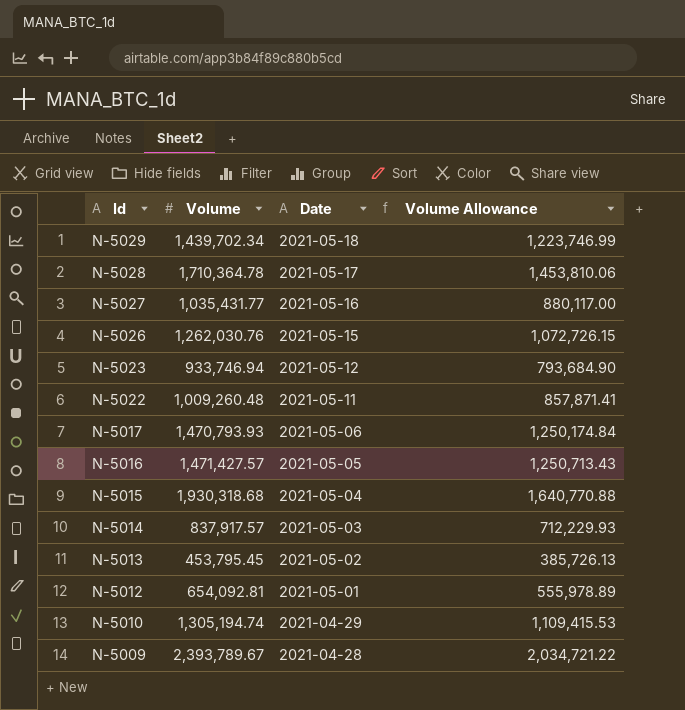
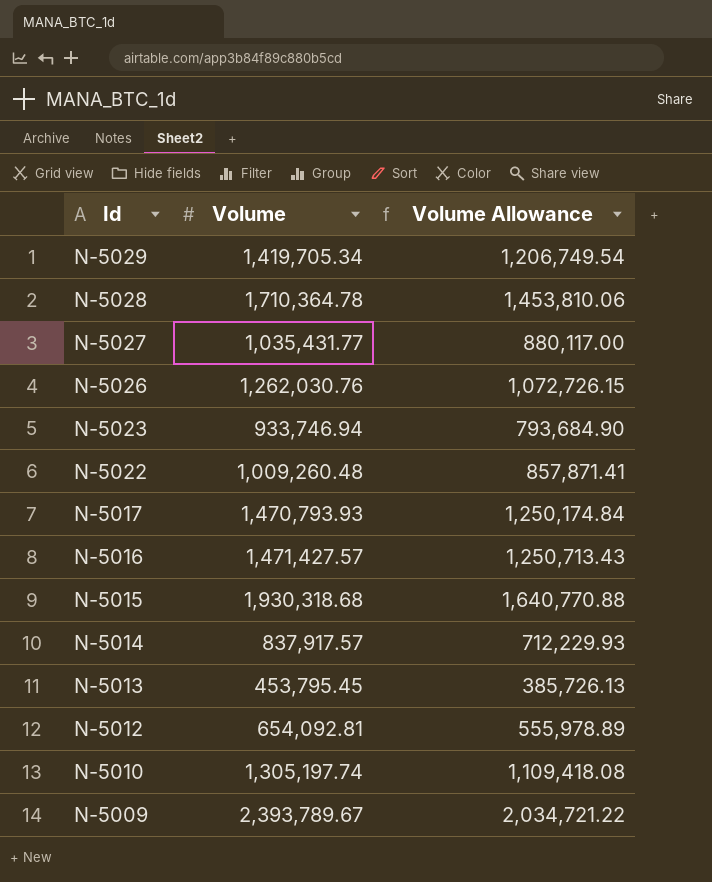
column Date | position: 3 -> none
N-5029 | Volume: 1,439,702.34 -> 1,419,705.34
N-5029 | Volume Allowance: 1,223,746.99 -> 1,206,749.54
N-5010 | Volume: 1,305,194.74 -> 1,305,197.74
N-5010 | Volume Allowance: 1,109,415.53 -> 1,109,418.08

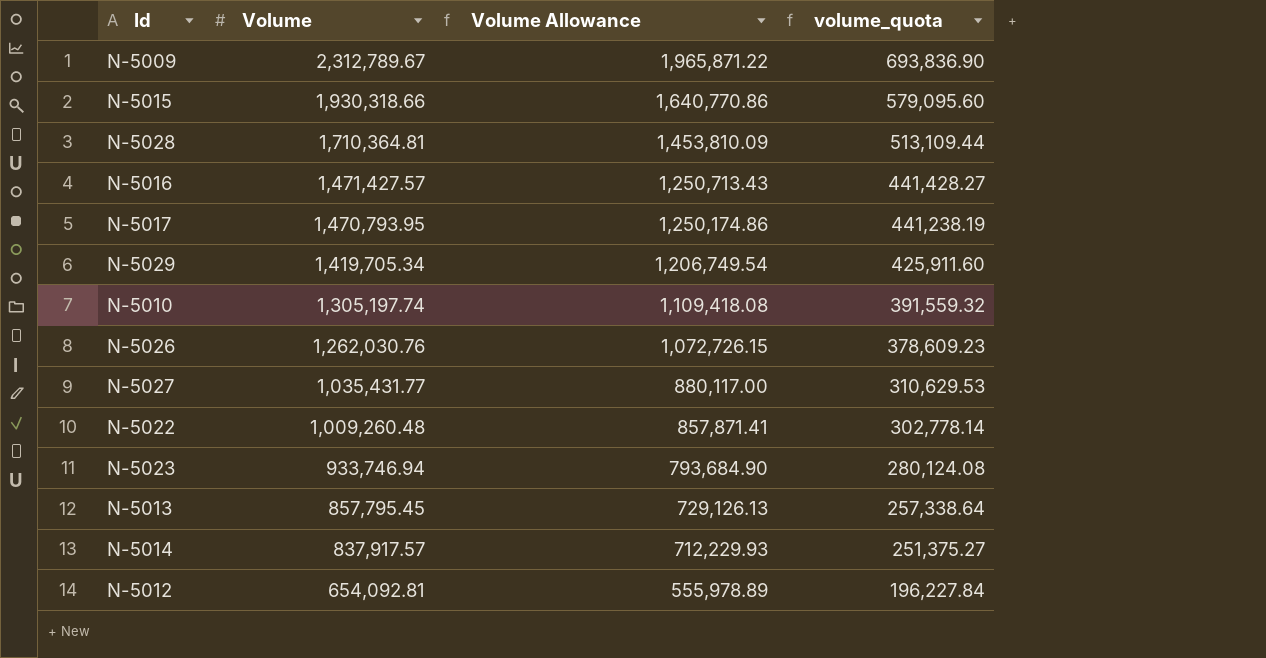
row order: Id descending -> Volume descending
column volume_quota | formula: none -> [Volume] * 0.3
N-5009 | Volume: 2,393,789.67 -> 2,312,789.67
N-5009 | Volume Allowance: 2,034,721.22 -> 1,965,871.22
N-5015 | Volume: 1,930,318.68 -> 1,930,318.66
N-5015 | Volume Allowance: 1,640,770.88 -> 1,640,770.86
N-5028 | Volume: 1,710,364.78 -> 1,710,364.81
N-5028 | Volume Allowance: 1,453,810.06 -> 1,453,810.09
N-5017 | Volume: 1,470,793.93 -> 1,470,793.95
N-5017 | Volume Allowance: 1,250,174.84 -> 1,250,174.86
N-5013 | Volume: 453,795.45 -> 857,795.45
N-5013 | Volume Allowance: 385,726.13 -> 729,126.13

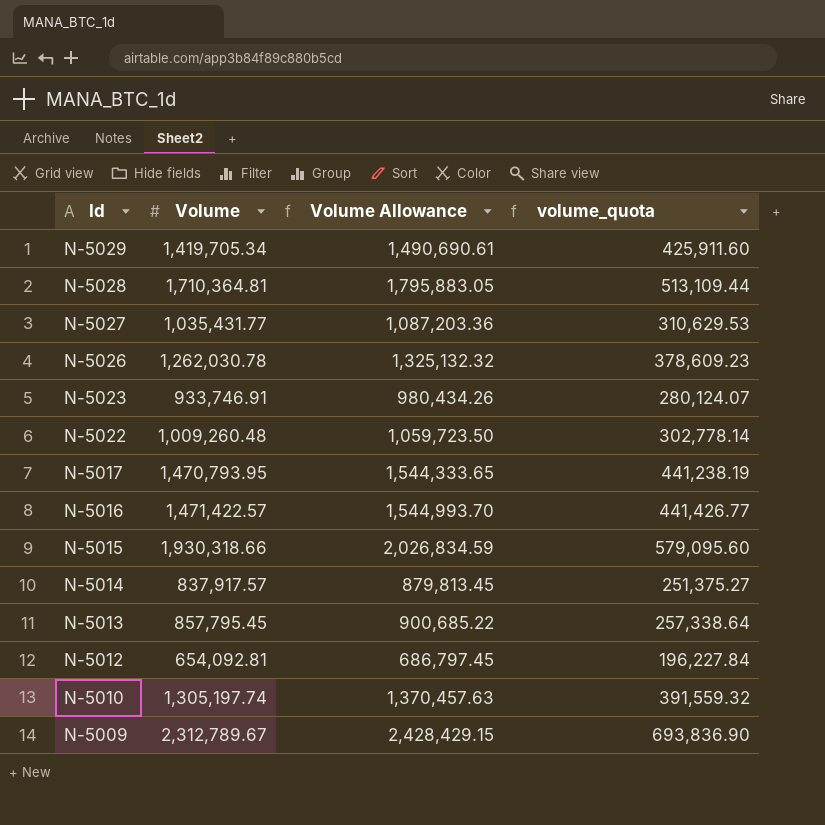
row order: Volume descending -> Id descending
column Volume Allowance | formula: [Volume] * 0.85 -> [Volume] * 1.05
N-5026 | Volume: 1,262,030.76 -> 1,262,030.78
N-5023 | Volume: 933,746.94 -> 933,746.91
N-5023 | volume_quota: 280,124.08 -> 280,124.07
N-5016 | Volume: 1,471,427.57 -> 1,471,422.57
N-5016 | volume_quota: 441,428.27 -> 441,426.77

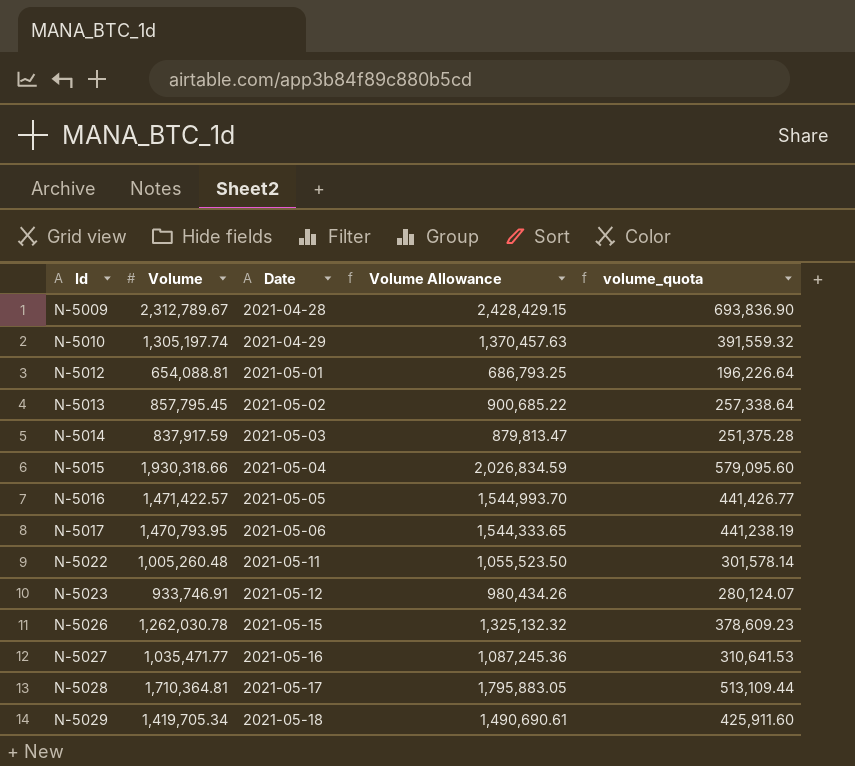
row order: Id descending -> Id ascending
column Date | position: none -> 3
N-5012 | Volume: 654,092.81 -> 654,088.81
N-5012 | Volume Allowance: 686,797.45 -> 686,793.25
N-5012 | volume_quota: 196,227.84 -> 196,226.64
N-5014 | Volume: 837,917.57 -> 837,917.59
N-5014 | Volume Allowance: 879,813.45 -> 879,813.47
N-5014 | volume_quota: 251,375.27 -> 251,375.28
N-5022 | Volume: 1,009,260.48 -> 1,005,260.48
N-5022 | Volume Allowance: 1,059,723.50 -> 1,055,523.50
N-5022 | volume_quota: 302,778.14 -> 301,578.14
N-5027 | Volume: 1,035,431.77 -> 1,035,471.77
N-5027 | Volume Allowance: 1,087,203.36 -> 1,087,245.36
N-5027 | volume_quota: 310,629.53 -> 310,641.53

